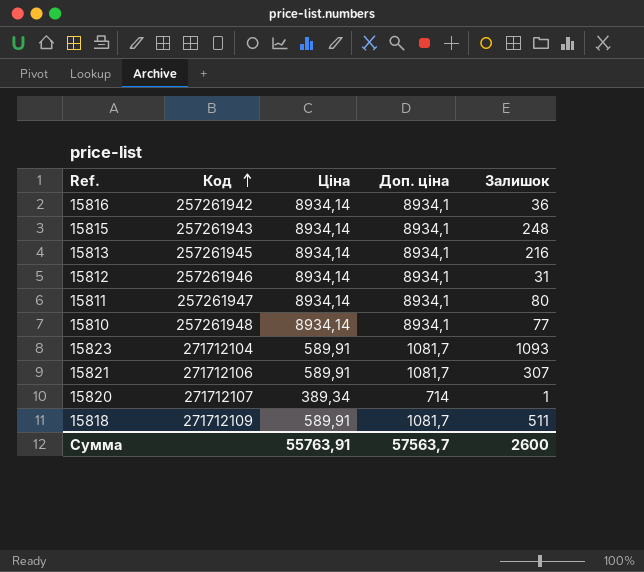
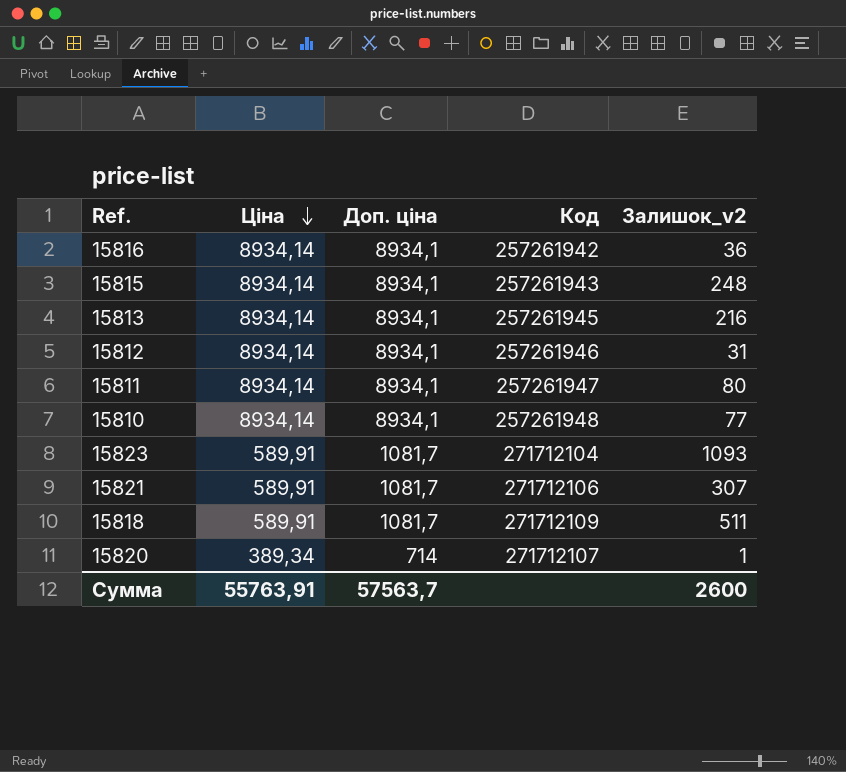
row order: Код ascending -> Ціна descending
column Код | position: 2 -> 4
column name: Залишок -> Залишок_v2

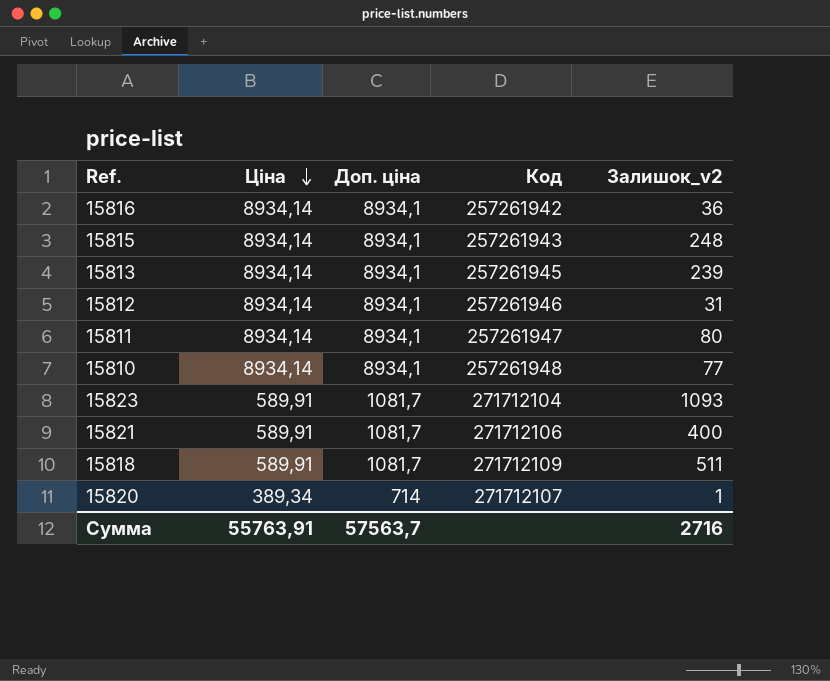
15813 | Залишок_v2: 216 -> 239
15821 | Залишок_v2: 307 -> 400
Сумма | Залишок_v2: 2600 -> 2716

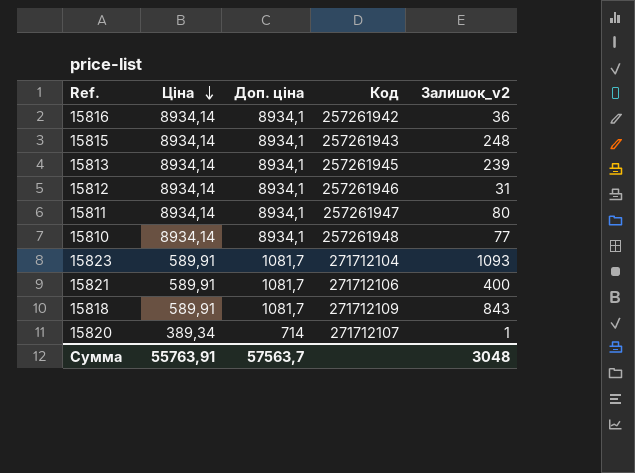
15818 | Залишок_v2: 511 -> 843
Сумма | Залишок_v2: 2716 -> 3048

